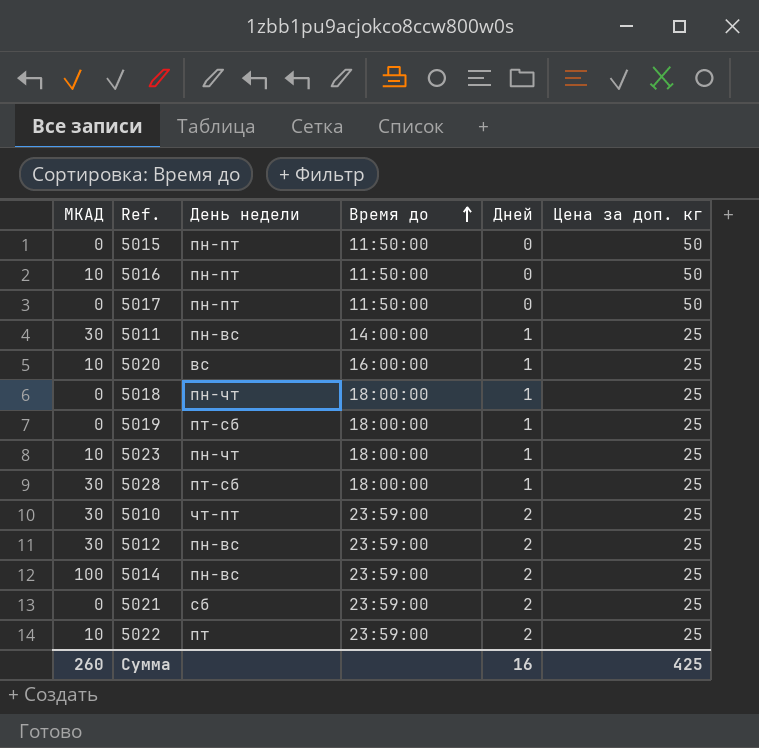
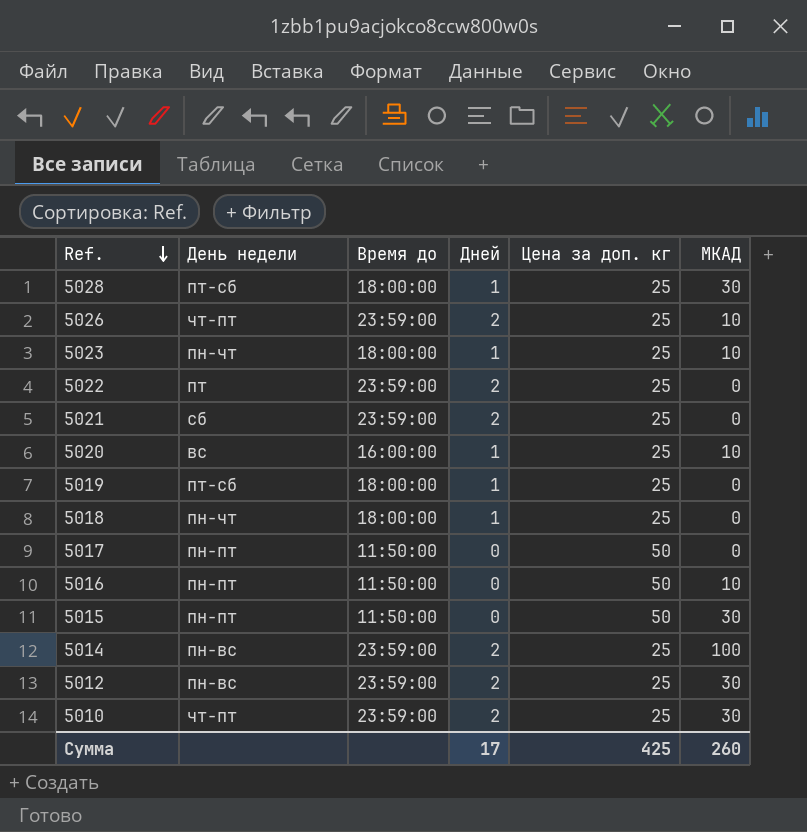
row order: Время до ascending -> Ref. descending
column МКАД | position: 1 -> 6
row 5011: 30 | пн-вс | 14:00:00 | 1 | 25 -> none
row 5026: none -> чт-пт | 23:59:00 | 2 | 25 | 10
5022 | МКАД: 10 -> 0
5015 | МКАД: 0 -> 30
Сумма | Дней: 16 -> 17

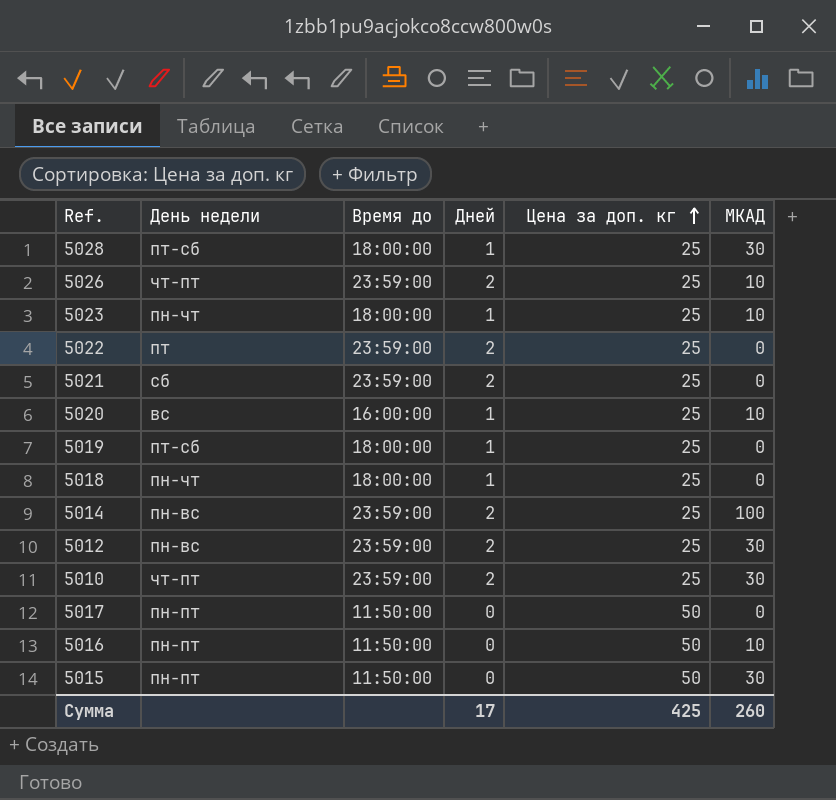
row order: Ref. descending -> Цена за доп. кг ascending

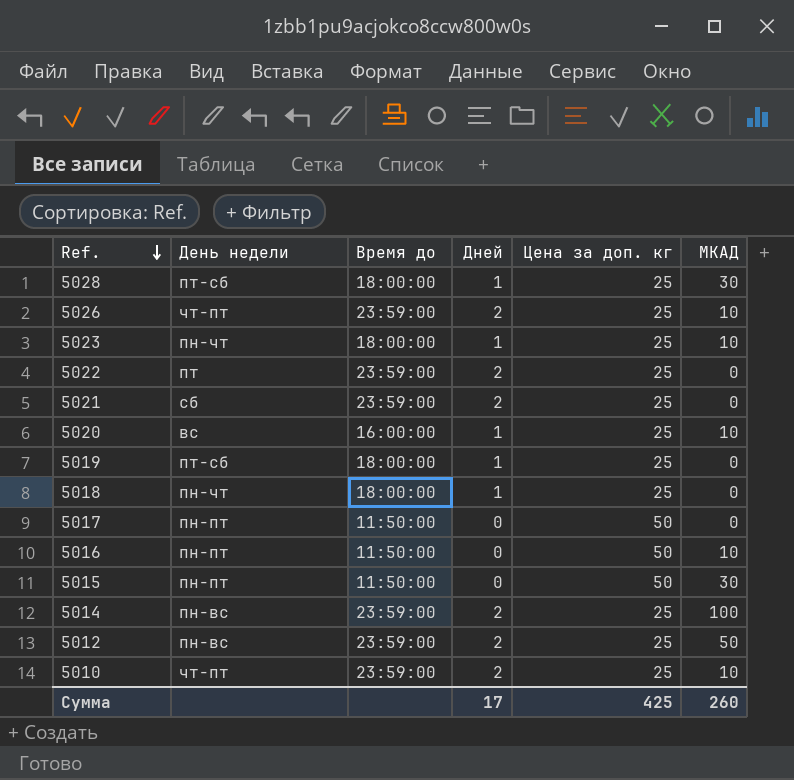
row order: Цена за доп. кг ascending -> Ref. descending
5012 | МКАД: 30 -> 50
5010 | МКАД: 30 -> 10

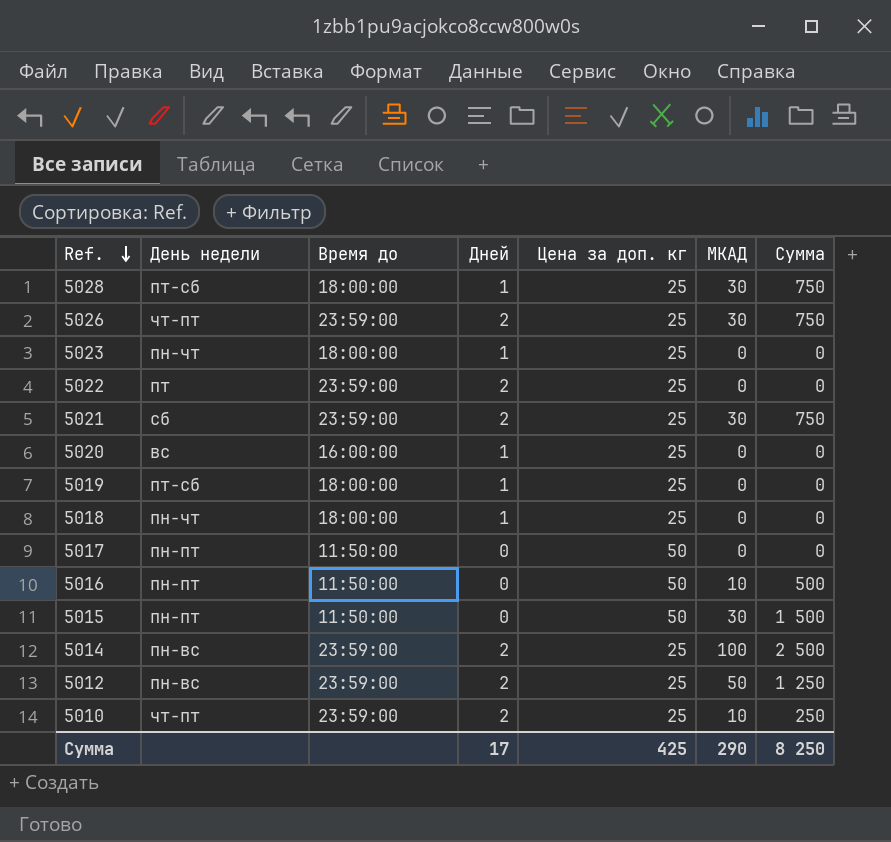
column Сумма | formula: none -> [Цена за доп. кг] * [МКАД]
5026 | МКАД: 10 -> 30
5023 | МКАД: 10 -> 0
5021 | МКАД: 0 -> 30
5020 | МКАД: 10 -> 0
Сумма | МКАД: 260 -> 290

